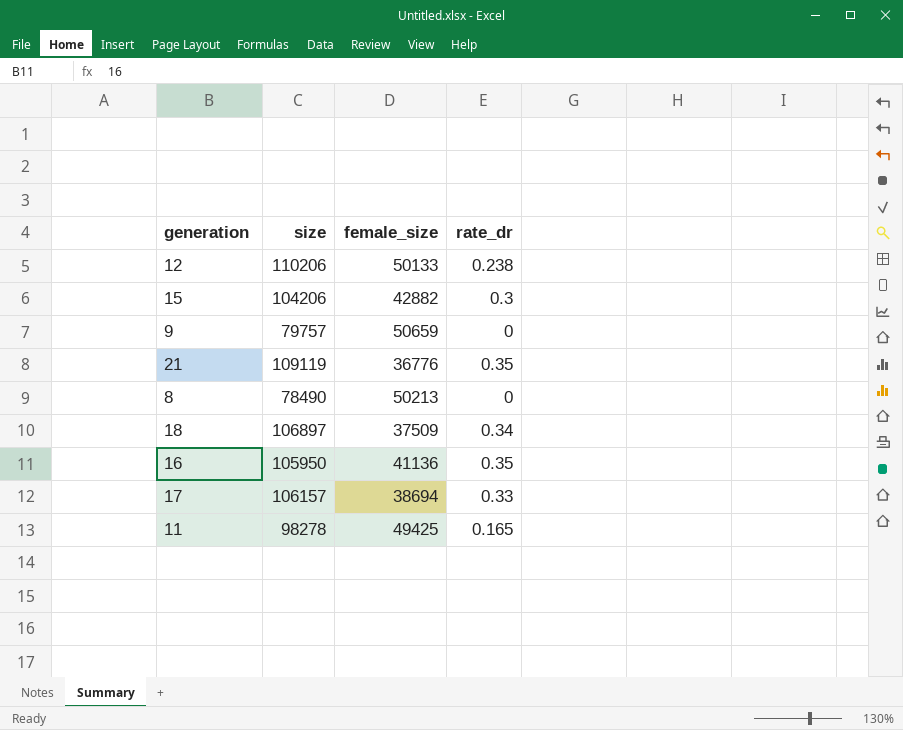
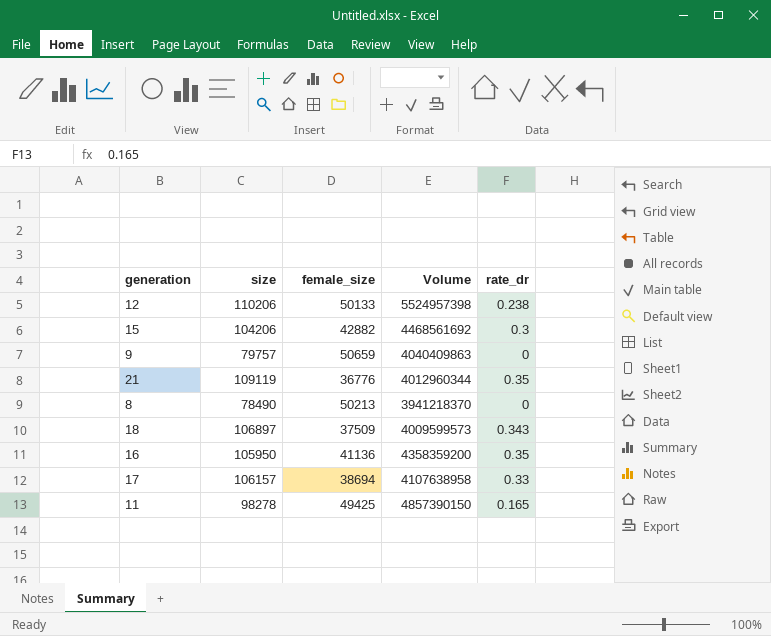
column Volume | formula: none -> [size] * [female_size]
18 | rate_dr: 0.34 -> 0.343

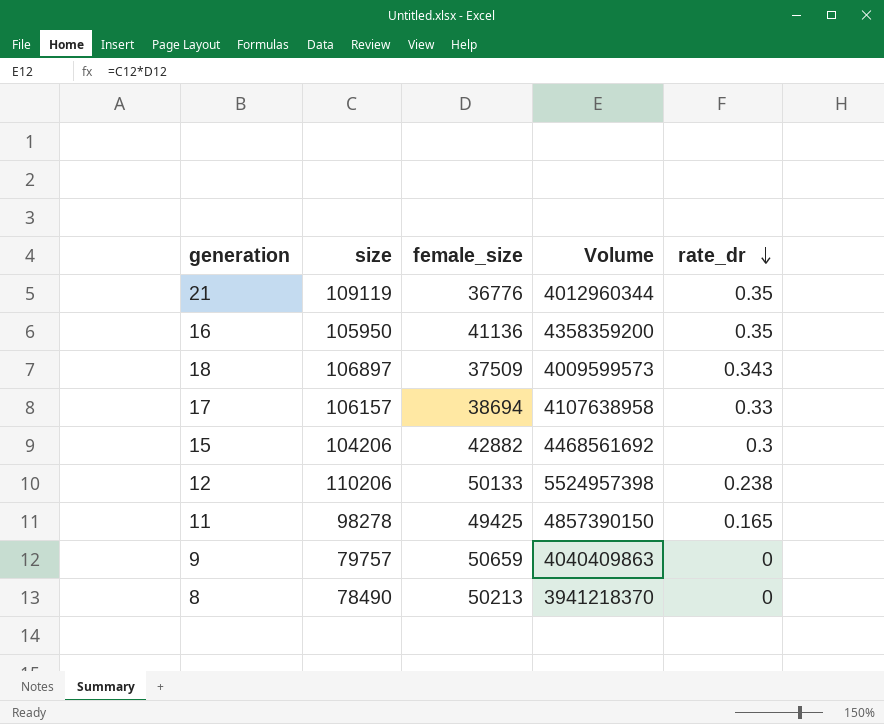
row order: none -> rate_dr descending

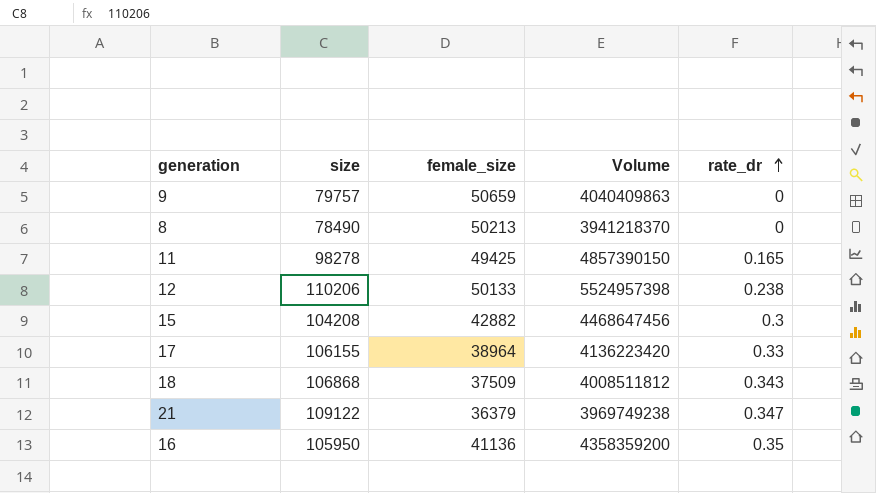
row order: rate_dr descending -> rate_dr ascending
15 | size: 104206 -> 104208
15 | Volume: 4468561692 -> 4468647456
17 | size: 106157 -> 106155
17 | female_size: 38694 -> 38964
17 | Volume: 4107638958 -> 4136223420
18 | size: 106897 -> 106868
18 | Volume: 4009599573 -> 4008511812
21 | size: 109119 -> 109122
21 | female_size: 36776 -> 36379
21 | Volume: 4012960344 -> 3969749238
21 | rate_dr: 0.35 -> 0.347

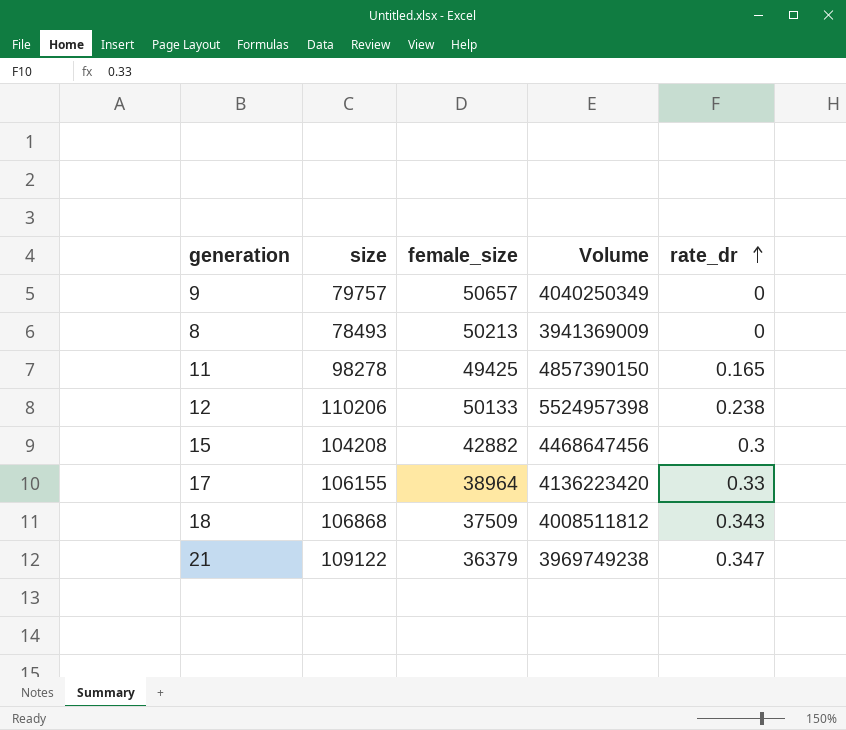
row 16: 105950 | 41136 | 4358359200 | 0.35 -> none
9 | female_size: 50659 -> 50657
9 | Volume: 4040409863 -> 4040250349
8 | size: 78490 -> 78493
8 | Volume: 3941218370 -> 3941369009

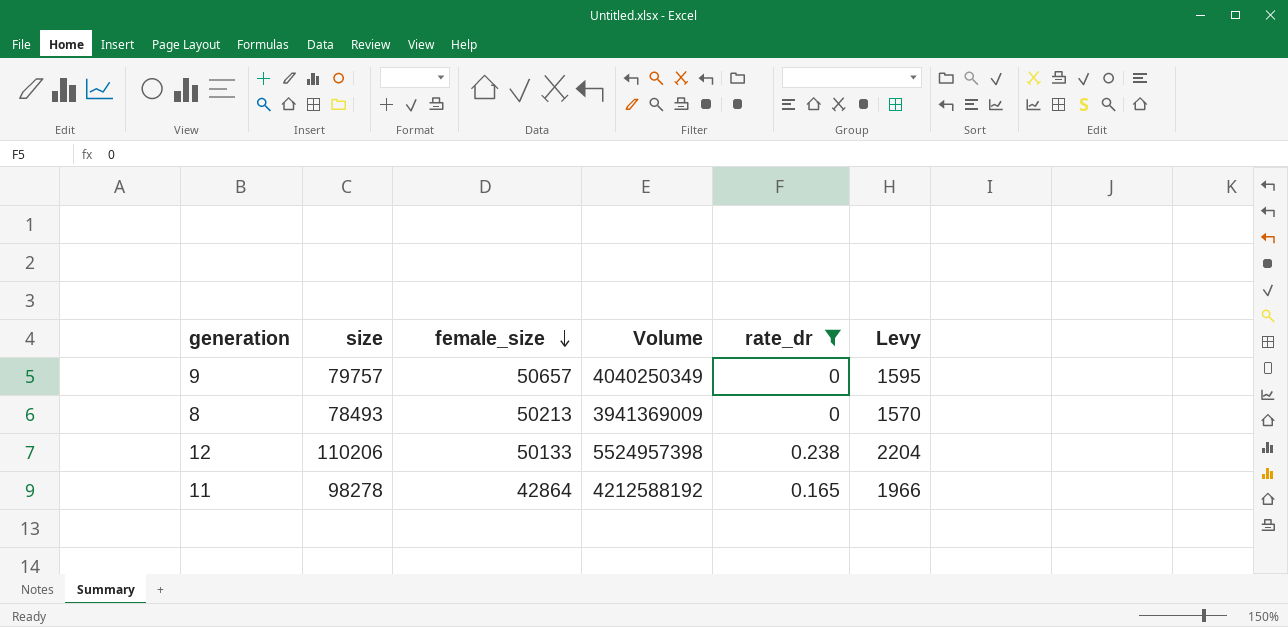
filter: none -> rate_dr <= 0.238
row order: rate_dr ascending -> female_size descending
column Levy | formula: none -> [size] * 0.02
11 | female_size: 49425 -> 42864
11 | Volume: 4857390150 -> 4212588192

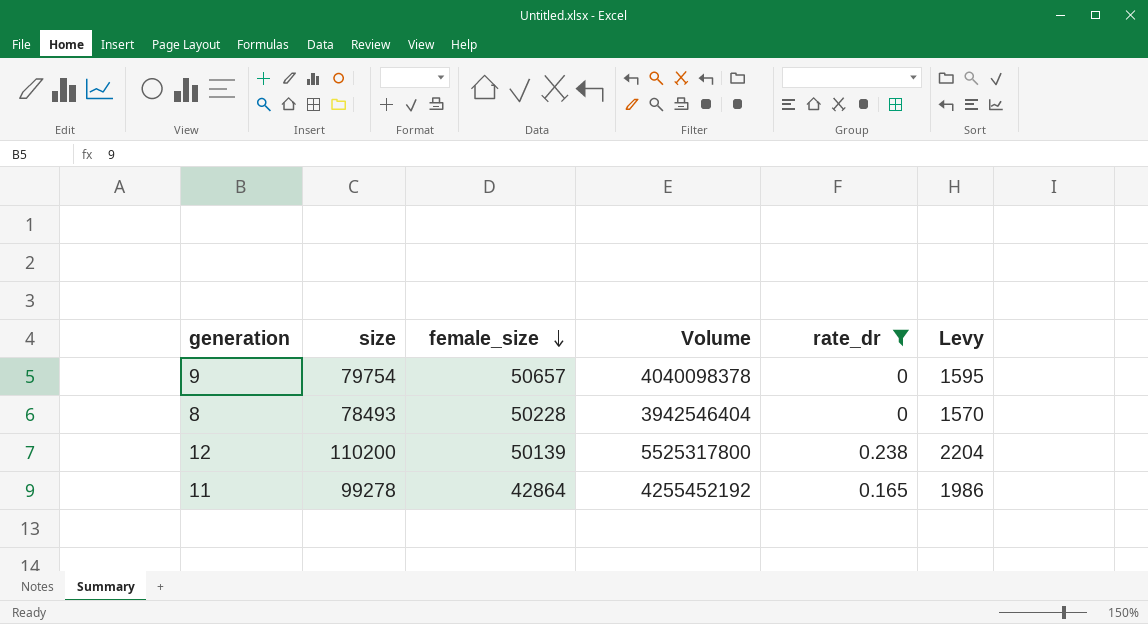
9 | size: 79757 -> 79754
9 | Volume: 4040250349 -> 4040098378
8 | female_size: 50213 -> 50228
8 | Volume: 3941369009 -> 3942546404
12 | size: 110206 -> 110200
12 | female_size: 50133 -> 50139
12 | Volume: 5524957398 -> 5525317800
11 | size: 98278 -> 99278
11 | Volume: 4212588192 -> 4255452192
11 | Levy: 1966 -> 1986

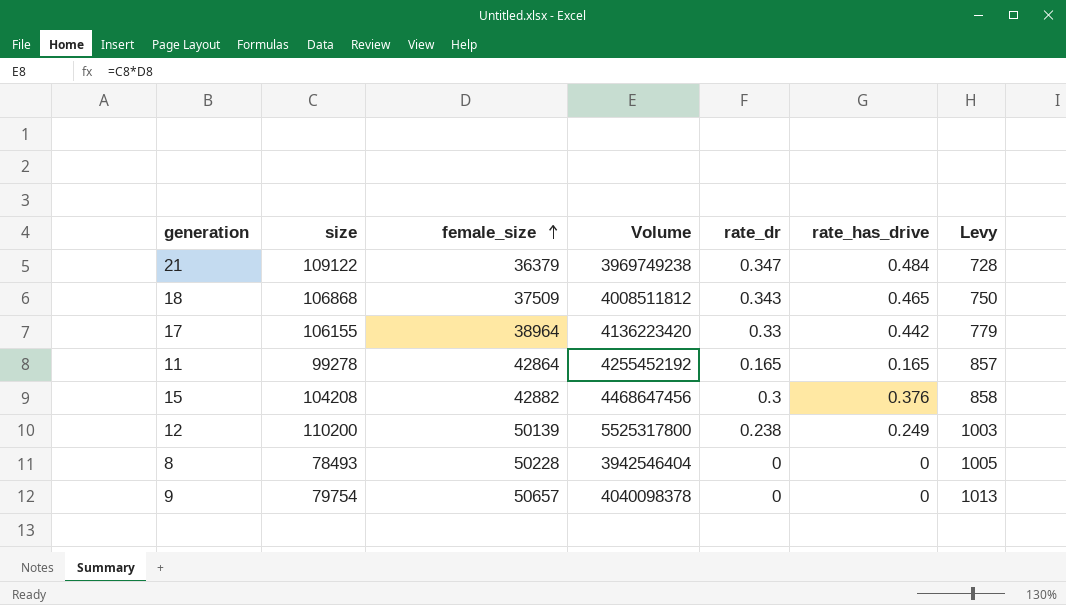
filter: rate_dr <= 0.238 -> none
row order: female_size descending -> female_size ascending
column rate_has_drive | position: none -> 6
column Levy | formula: [size] * 0.02 -> [female_size] * 0.02

